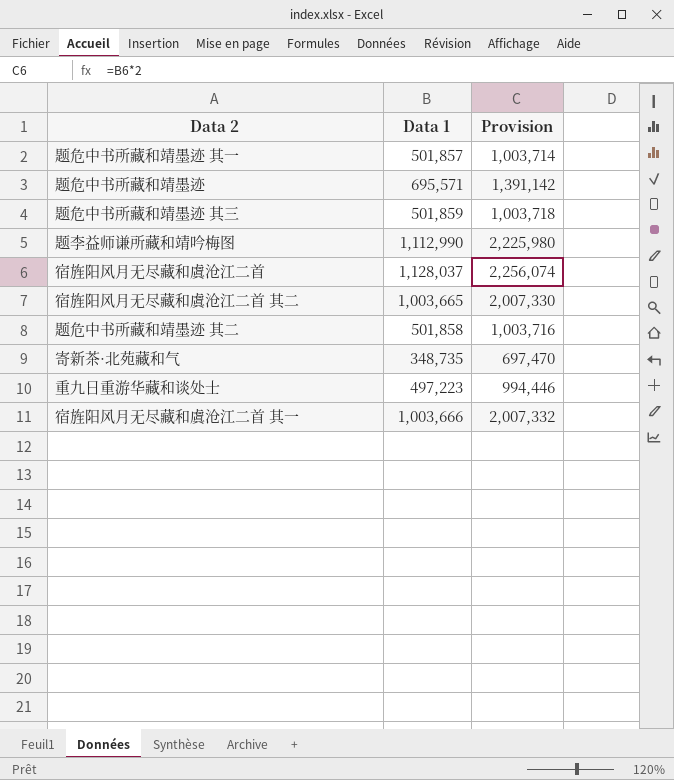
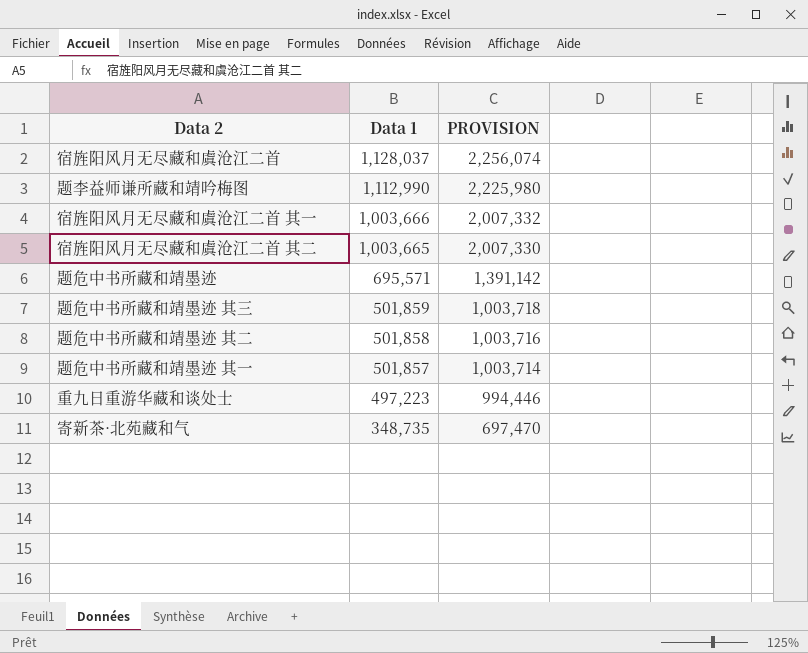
row order: none -> Data 1 descending
column name: Provision -> PROVISION

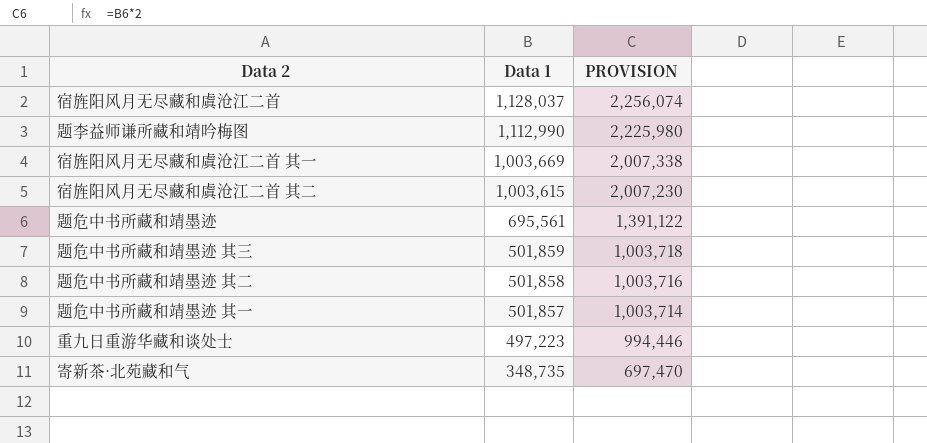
宿旌阳风月无尽藏和虞沧江二首 其一 | Data 1: 1,003,666 -> 1,003,669
宿旌阳风月无尽藏和虞沧江二首 其一 | PROVISION: 2,007,332 -> 2,007,338
宿旌阳风月无尽藏和虞沧江二首 其二 | Data 1: 1,003,665 -> 1,003,615
宿旌阳风月无尽藏和虞沧江二首 其二 | PROVISION: 2,007,330 -> 2,007,230
题危中书所藏和靖墨迹 | Data 1: 695,571 -> 695,561
题危中书所藏和靖墨迹 | PROVISION: 1,391,142 -> 1,391,122

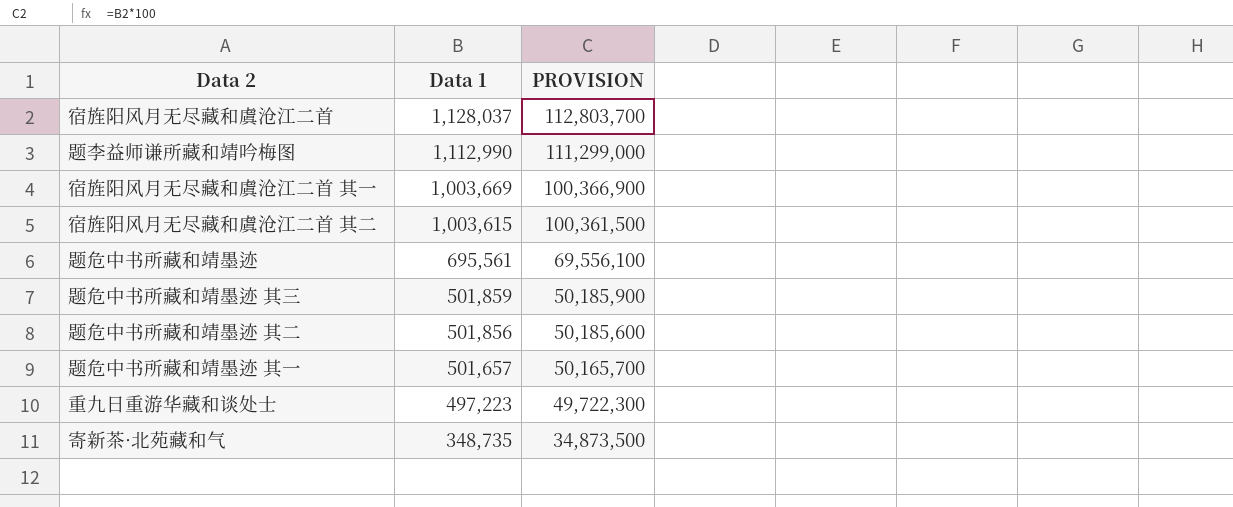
column PROVISION | formula: [Data 1] * 2 -> [Data 1] * 100
题危中书所藏和靖墨迹 其二 | Data 1: 501,858 -> 501,856
题危中书所藏和靖墨迹 其一 | Data 1: 501,857 -> 501,657

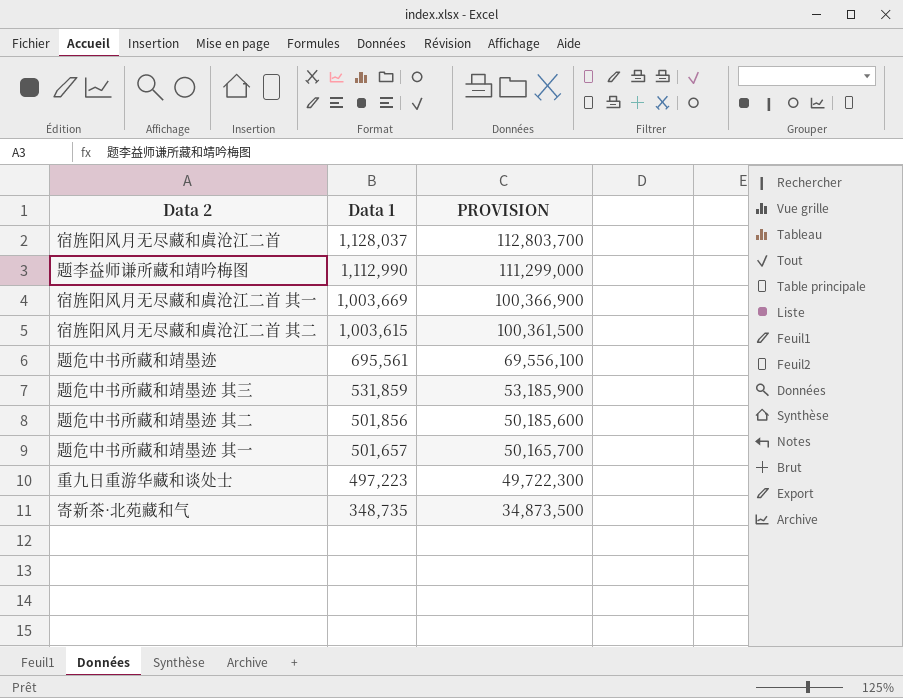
题危中书所藏和靖墨迹 其三 | Data 1: 501,859 -> 531,859
题危中书所藏和靖墨迹 其三 | PROVISION: 50,185,900 -> 53,185,900

